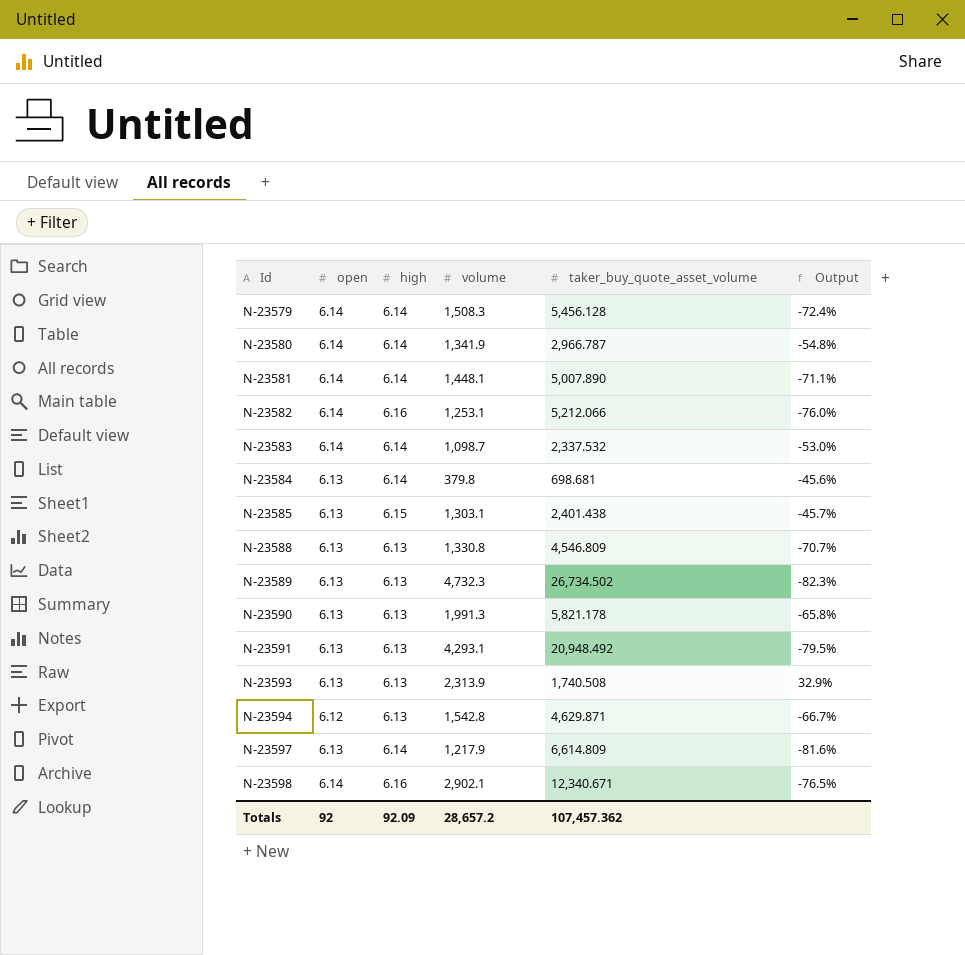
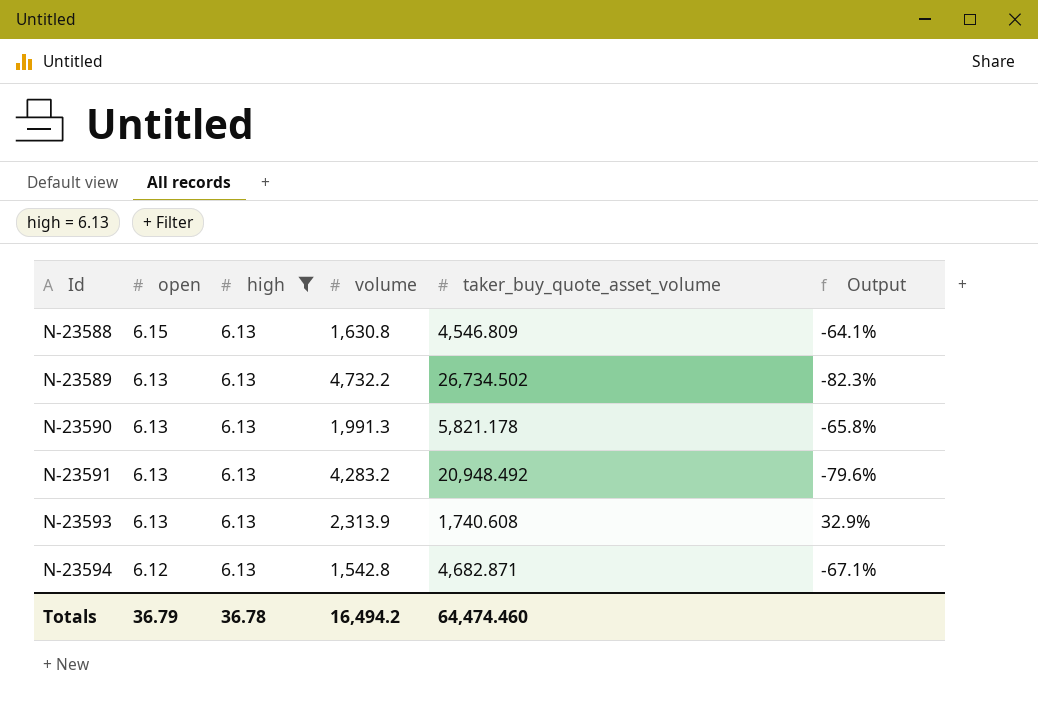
filter: none -> high = 6.13
N-23588 | open: 6.13 -> 6.15
N-23588 | volume: 1,330.8 -> 1,630.8
N-23588 | Output: -70.7% -> -64.1%
N-23589 | volume: 4,732.3 -> 4,732.2
N-23591 | volume: 4,293.1 -> 4,283.2
N-23591 | Output: -79.5% -> -79.6%
N-23593 | taker_buy_quote_asset_volume: 1,740.508 -> 1,740.608
N-23594 | taker_buy_quote_asset_volume: 4,629.871 -> 4,682.871
N-23594 | Output: -66.7% -> -67.1%
Totals | open: 92 -> 36.79
Totals | high: 92.09 -> 36.78
Totals | volume: 28,657.2 -> 16,494.2
Totals | taker_buy_quote_asset_volume: 107,457.362 -> 64,474.460

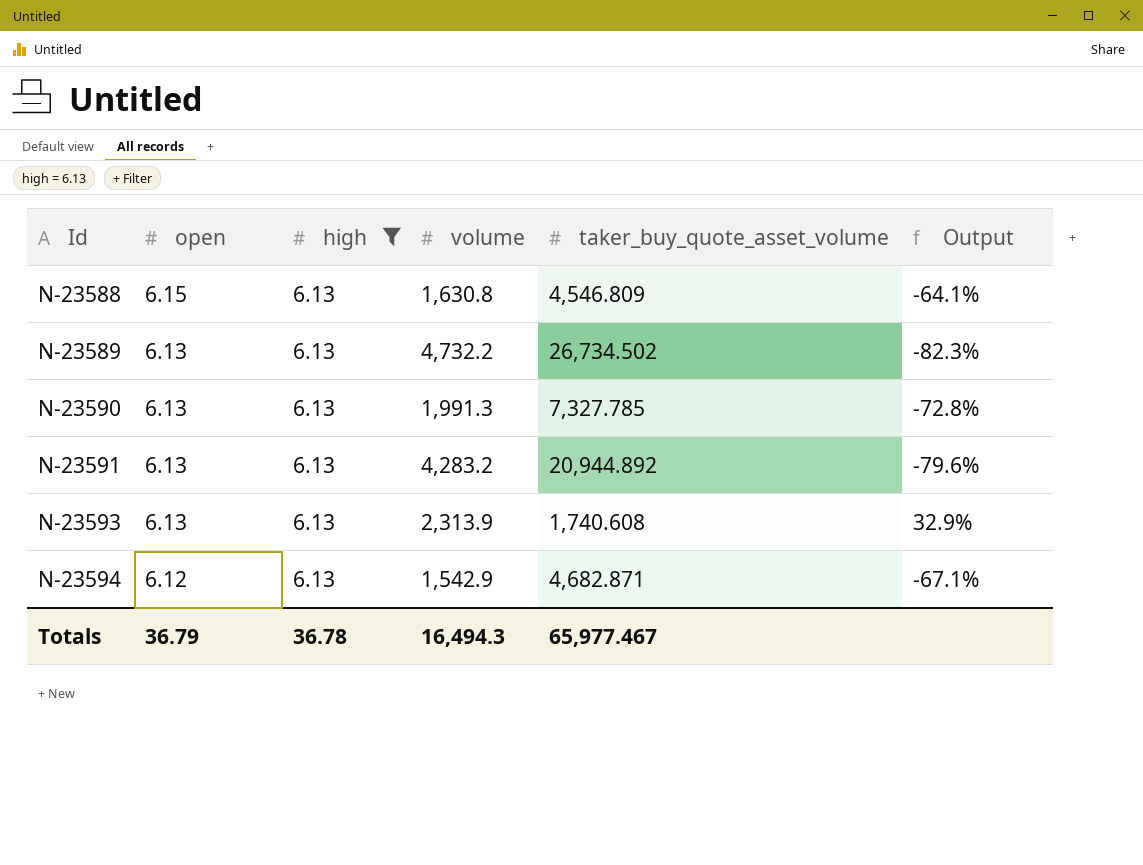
N-23590 | taker_buy_quote_asset_volume: 5,821.178 -> 7,327.785
N-23590 | Output: -65.8% -> -72.8%
N-23591 | taker_buy_quote_asset_volume: 20,948.492 -> 20,944.892
N-23594 | volume: 1,542.8 -> 1,542.9
Totals | volume: 16,494.2 -> 16,494.3
Totals | taker_buy_quote_asset_volume: 64,474.460 -> 65,977.467

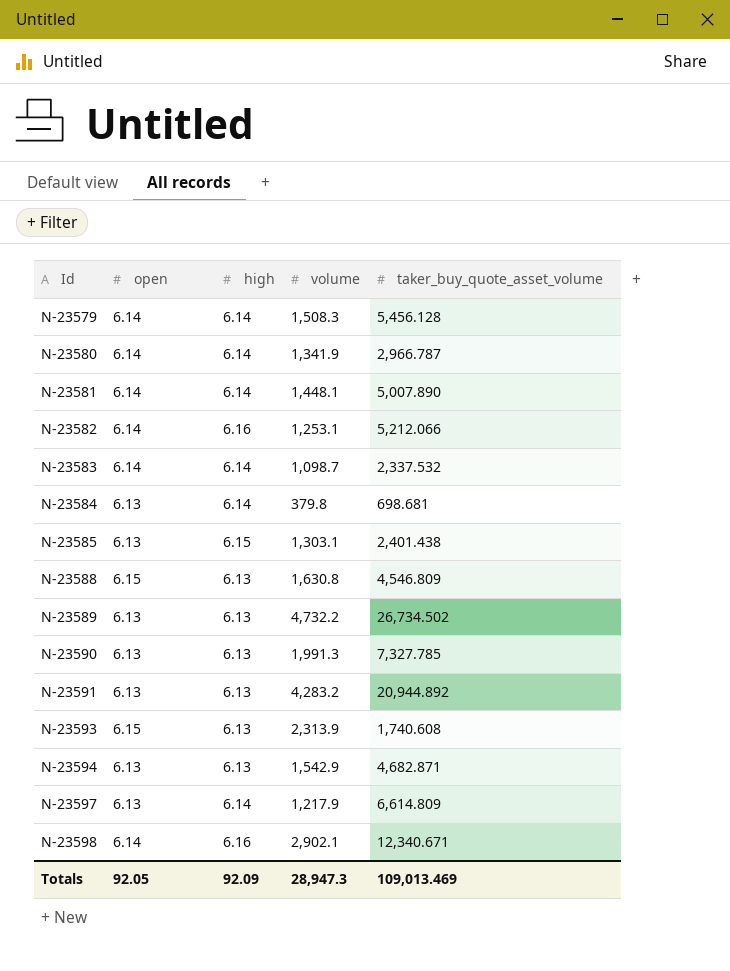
filter: high = 6.13 -> none
column Output | formula: ([volume] - [taker_buy_quote_asset_volume]) / [taker_buy_quote_asset_volume] -> none
N-23593 | open: 6.13 -> 6.15
N-23594 | open: 6.12 -> 6.13
Totals | open: 36.79 -> 92.05
Totals | high: 36.78 -> 92.09
Totals | volume: 16,494.3 -> 28,947.3
Totals | taker_buy_quote_asset_volume: 65,977.467 -> 109,013.469

